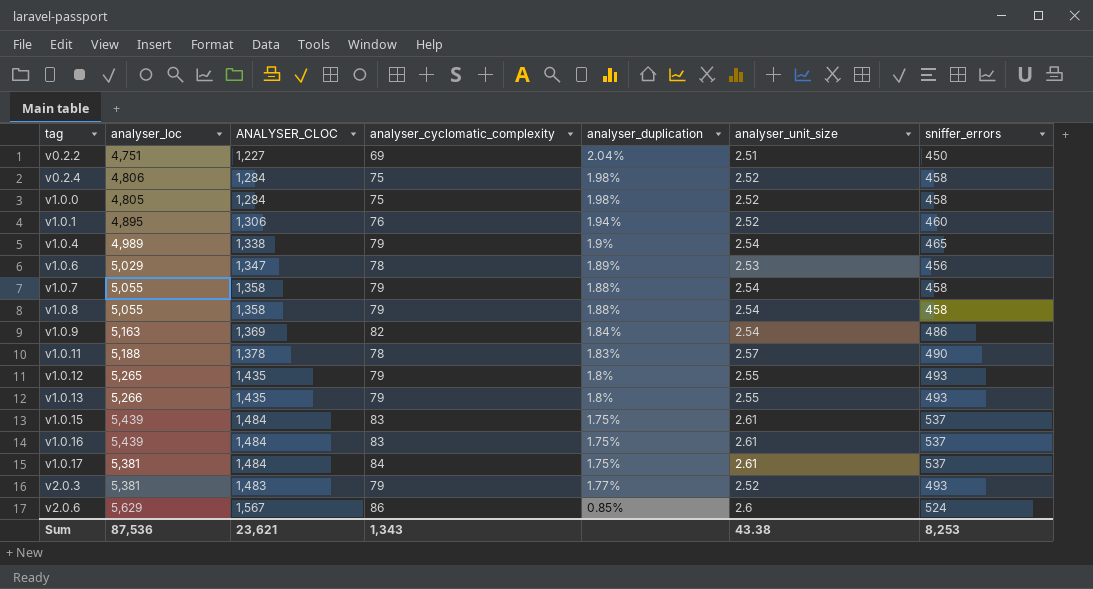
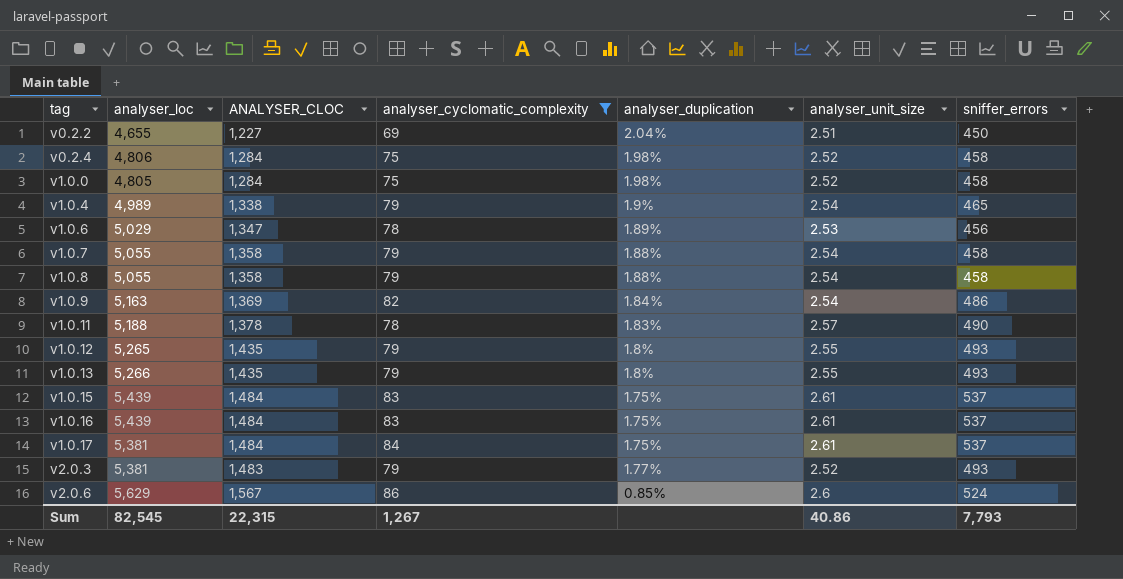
filter: none -> analyser_cyclomatic_complexity != 76
v0.2.2 | analyser_loc: 4,751 -> 4,655
Sum | analyser_loc: 87,536 -> 82,545
Sum | ANALYSER_CLOC: 23,621 -> 22,315
Sum | analyser_cyclomatic_complexity: 1,343 -> 1,267
Sum | analyser_unit_size: 43.38 -> 40.86
Sum | sniffer_errors: 8,253 -> 7,793

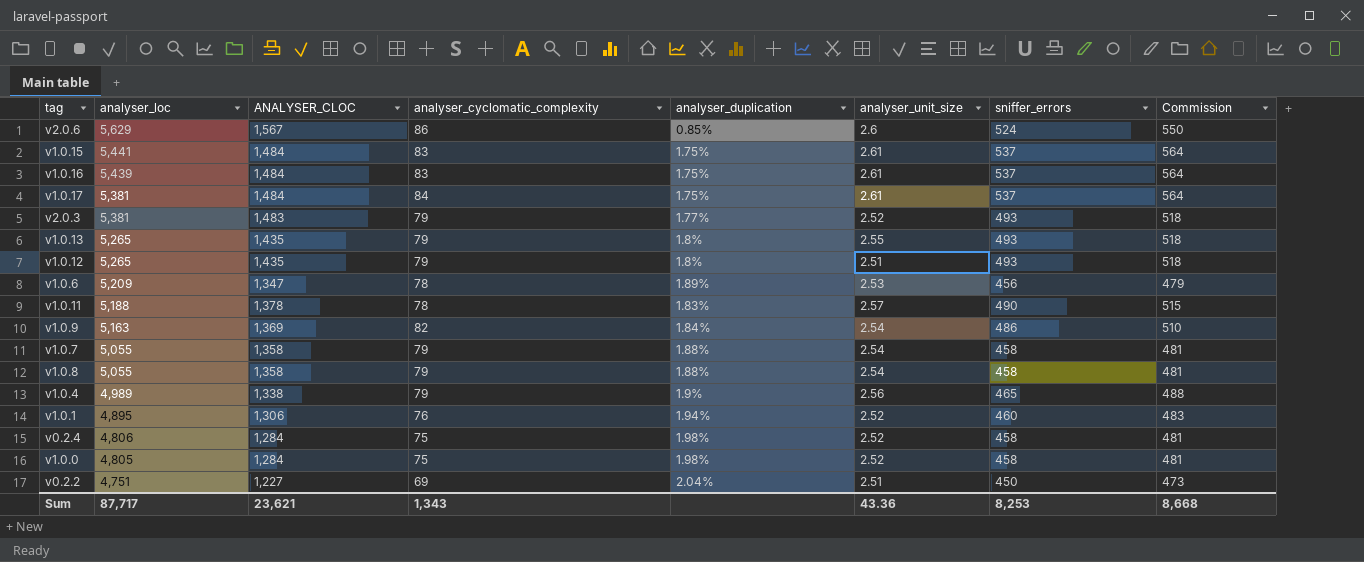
filter: analyser_cyclomatic_complexity != 76 -> none
row order: tag ascending -> analyser_loc descending
column Commission | formula: none -> [sniffer_errors] * 1.05
v1.0.15 | analyser_loc: 5,439 -> 5,441
v1.0.13 | analyser_loc: 5,266 -> 5,265
v1.0.12 | analyser_unit_size: 2.55 -> 2.51
v1.0.6 | analyser_loc: 5,029 -> 5,209
v1.0.4 | analyser_unit_size: 2.54 -> 2.56
v0.2.2 | analyser_loc: 4,655 -> 4,751
Sum | analyser_loc: 82,545 -> 87,717
Sum | ANALYSER_CLOC: 22,315 -> 23,621
Sum | analyser_cyclomatic_complexity: 1,267 -> 1,343
Sum | analyser_unit_size: 40.86 -> 43.36
Sum | sniffer_errors: 7,793 -> 8,253

